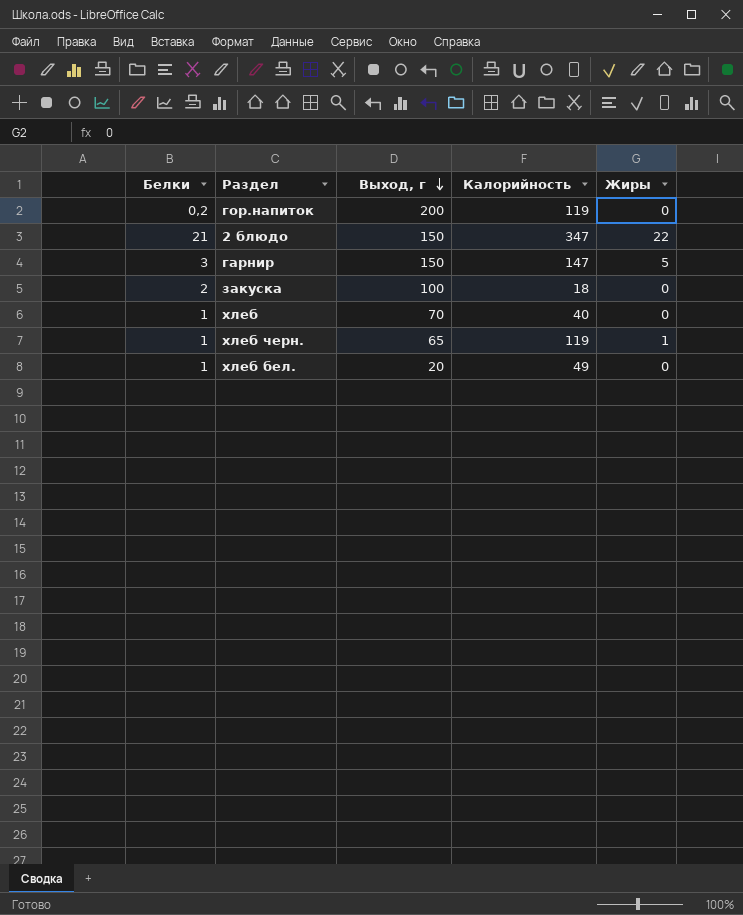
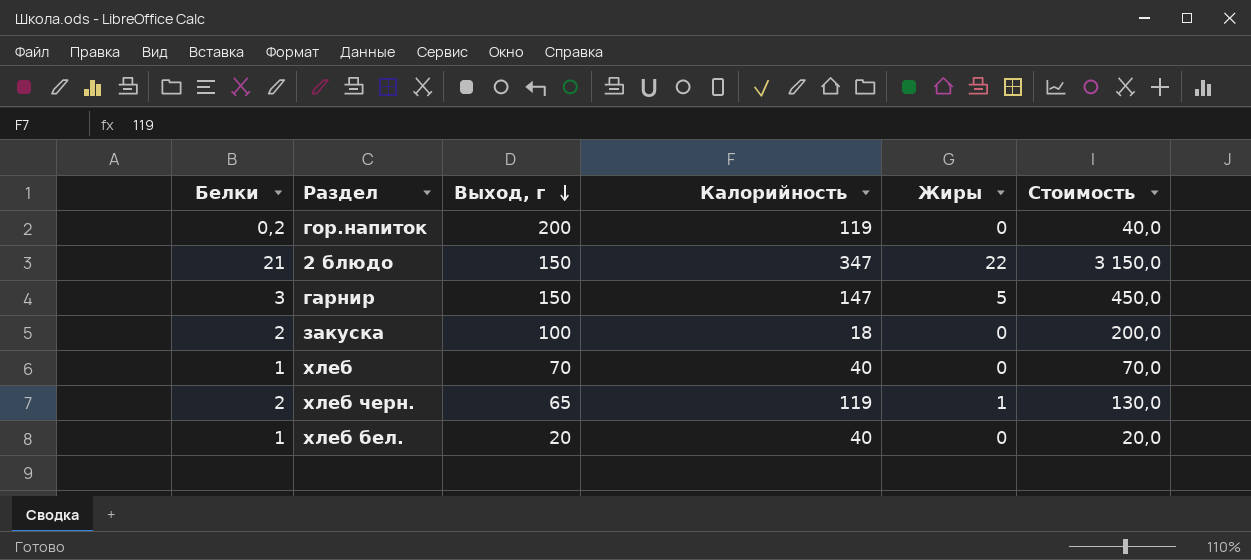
column Стоимость | formula: none -> [Белки] * [Выход, г]
хлеб черн. | Белки: 1 -> 2
хлеб бел. | Калорийность: 49 -> 40

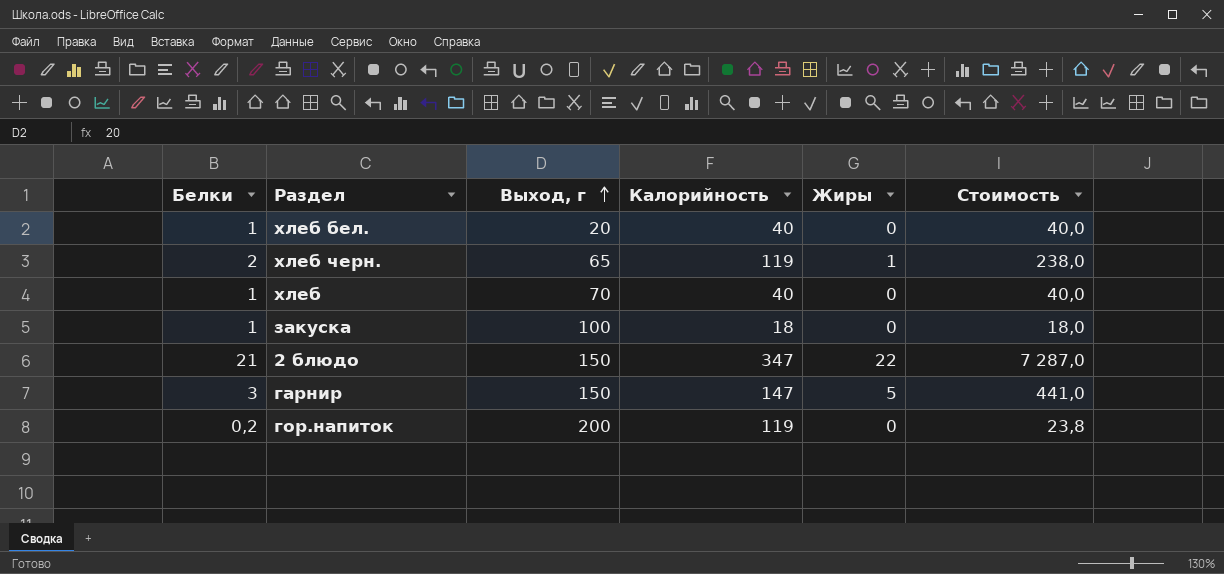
row order: Выход, г descending -> Выход, г ascending
column Стоимость | formula: [Белки] * [Выход, г] -> [Белки] * [Калорийность]
закуска | Белки: 2 -> 1

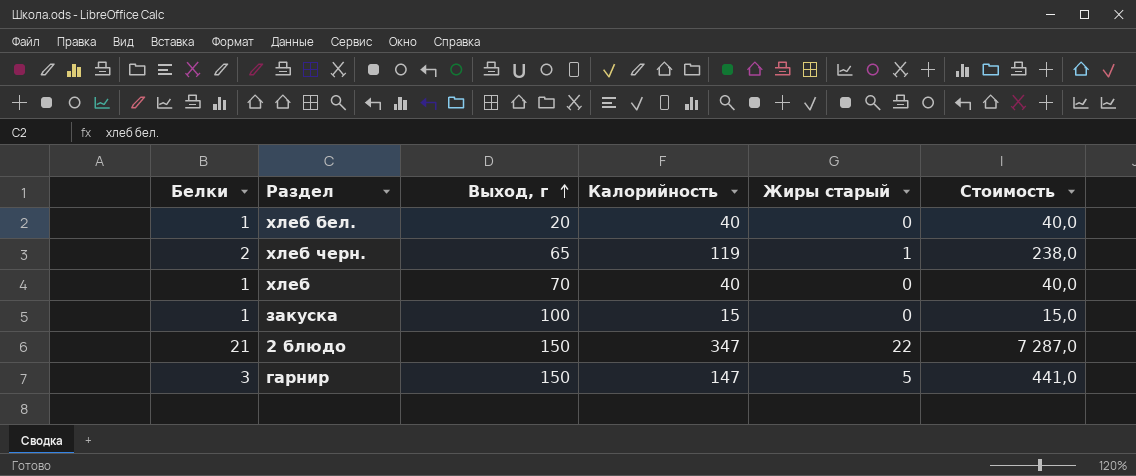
column name: Жиры -> Жиры старый
row гор.напиток: 0,2 | 200 | 119 | 0 | 23,8 -> none
закуска | Калорийность: 18 -> 15
закуска | Стоимость: 18,0 -> 15,0

